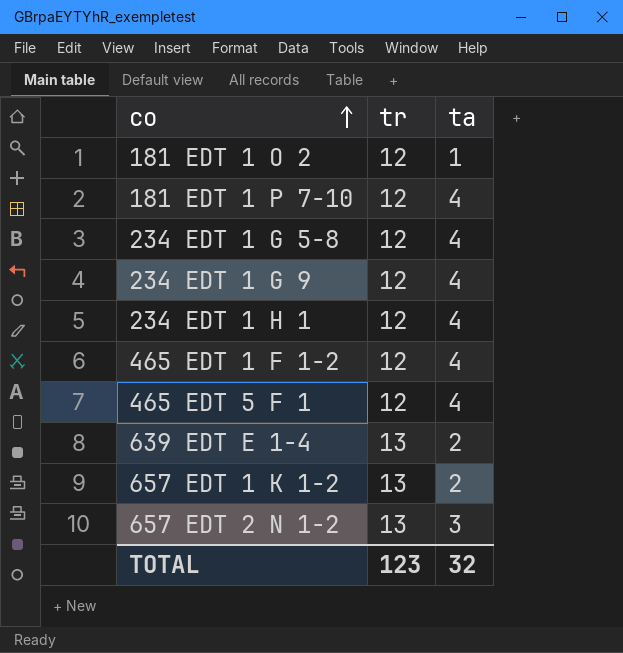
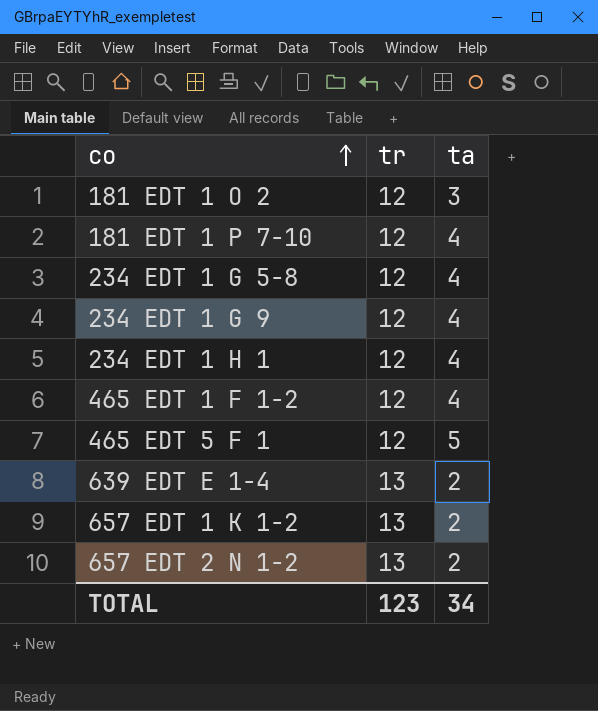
181 EDT 1 O 2 | ta: 1 -> 3
465 EDT 5 F 1 | ta: 4 -> 5
657 EDT 2 N 1-2 | ta: 3 -> 2
TOTAL | ta: 32 -> 34

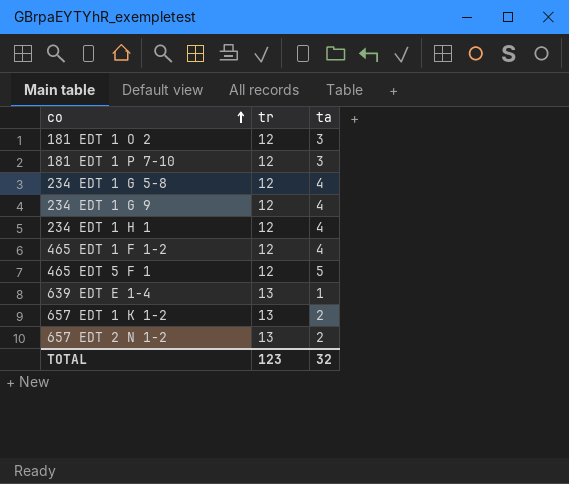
181 EDT 1 P 7-10 | ta: 4 -> 3
639 EDT E 1-4 | ta: 2 -> 1
TOTAL | ta: 34 -> 32

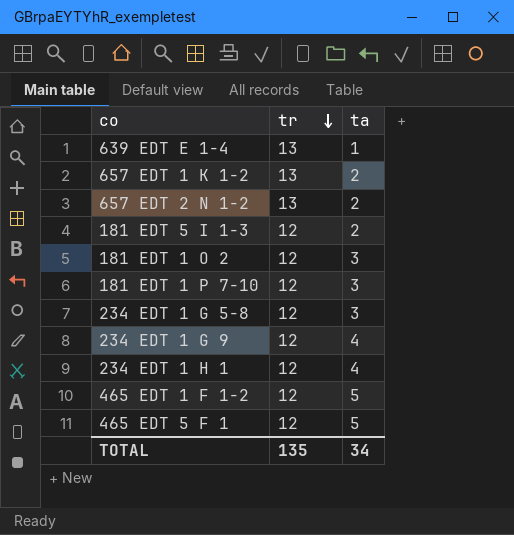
row order: co ascending -> tr descending
row 181 EDT 5 I 1-3: none -> 12 | 2
234 EDT 1 G 5-8 | ta: 4 -> 3
465 EDT 1 F 1-2 | ta: 4 -> 5
TOTAL | tr: 123 -> 135
TOTAL | ta: 32 -> 34

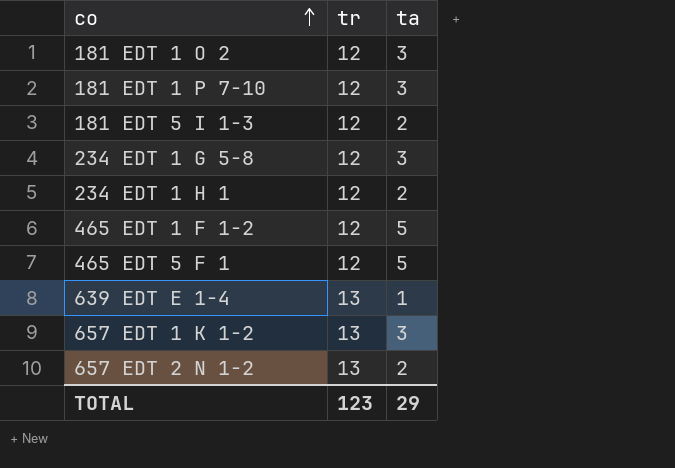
row order: tr descending -> co ascending
row 234 EDT 1 G 9: 12 | 4 -> none
234 EDT 1 H 1 | ta: 4 -> 2
657 EDT 1 K 1-2 | ta: 2 -> 3
TOTAL | tr: 135 -> 123
TOTAL | ta: 34 -> 29

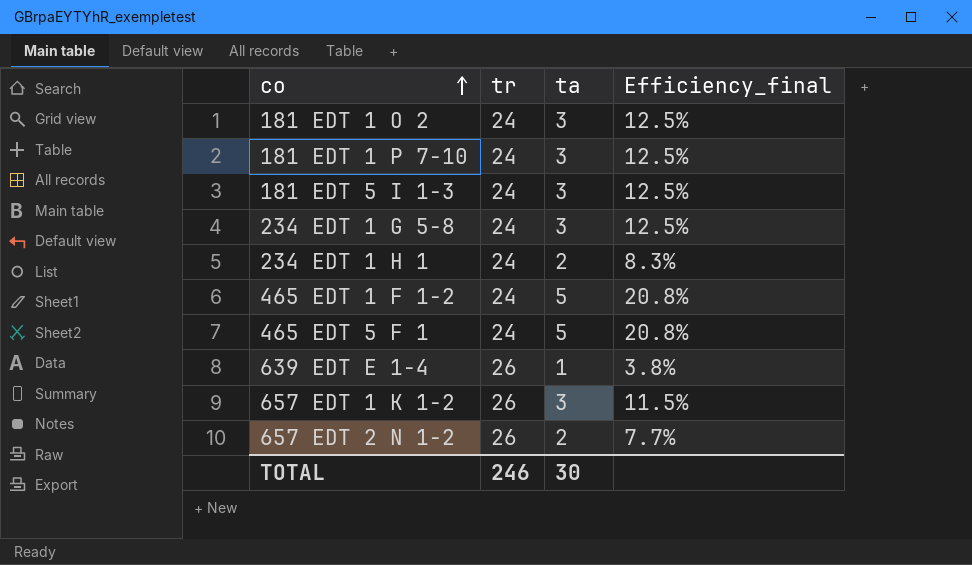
column Efficiency_final | formula: none -> [ta] / [tr]
181 EDT 1 O 2 | tr: 12 -> 24
181 EDT 1 P 7-10 | tr: 12 -> 24
181 EDT 5 I 1-3 | tr: 12 -> 24
181 EDT 5 I 1-3 | ta: 2 -> 3
234 EDT 1 G 5-8 | tr: 12 -> 24
234 EDT 1 H 1 | tr: 12 -> 24
465 EDT 1 F 1-2 | tr: 12 -> 24
465 EDT 5 F 1 | tr: 12 -> 24
639 EDT E 1-4 | tr: 13 -> 26
657 EDT 1 K 1-2 | tr: 13 -> 26
657 EDT 2 N 1-2 | tr: 13 -> 26
TOTAL | tr: 123 -> 246
TOTAL | ta: 29 -> 30

